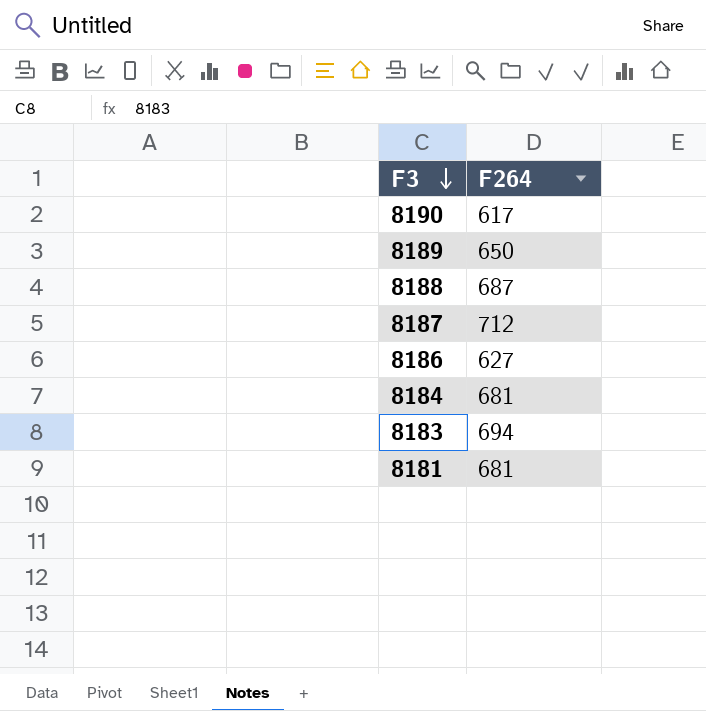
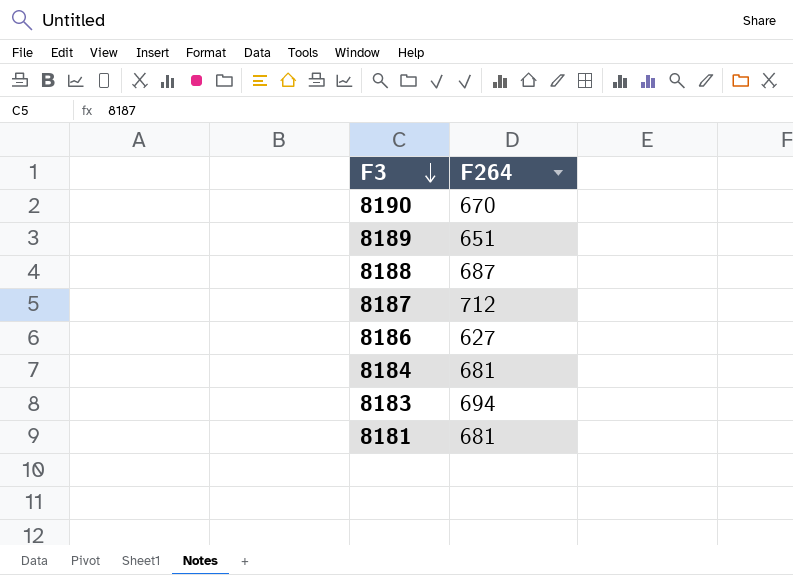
8190 | F264: 617 -> 670
8189 | F264: 650 -> 651

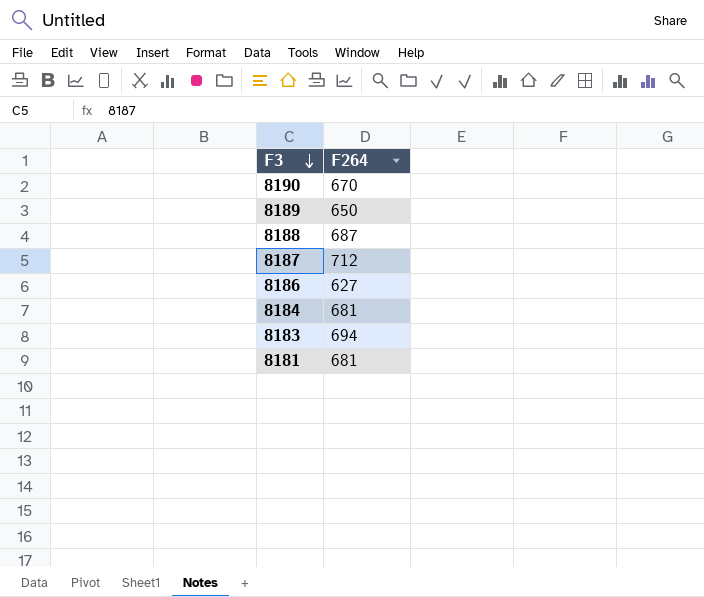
8189 | F264: 651 -> 650

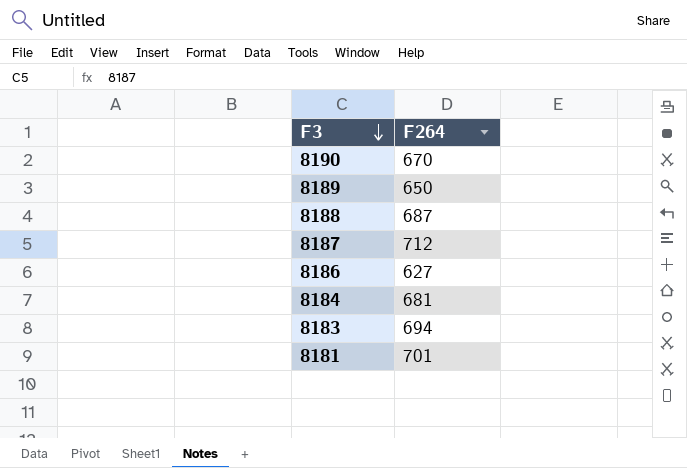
8181 | F264: 681 -> 701

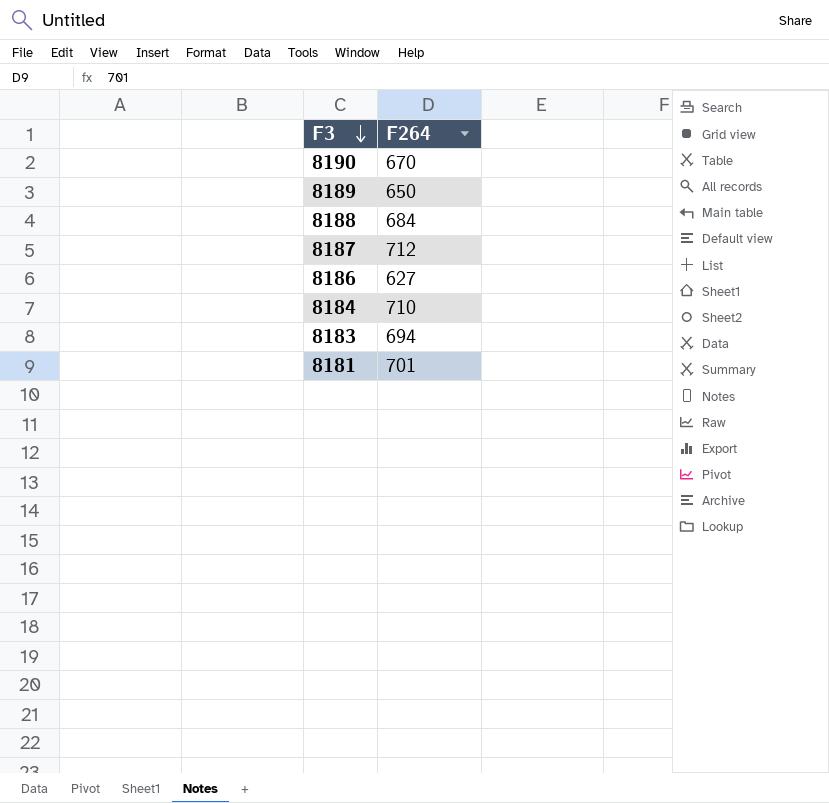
8188 | F264: 687 -> 684
8184 | F264: 681 -> 710

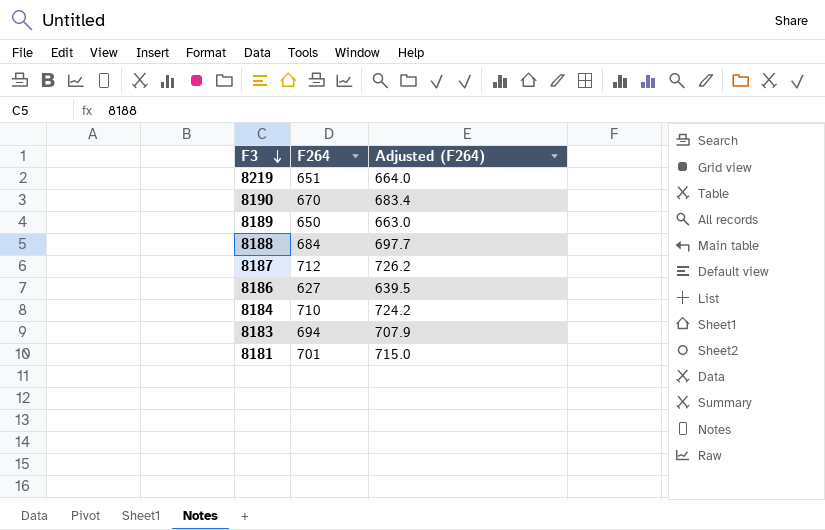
column Adjusted (F264) | formula: none -> [F264] * 1.02
row 8219: none -> 651 | 664.0

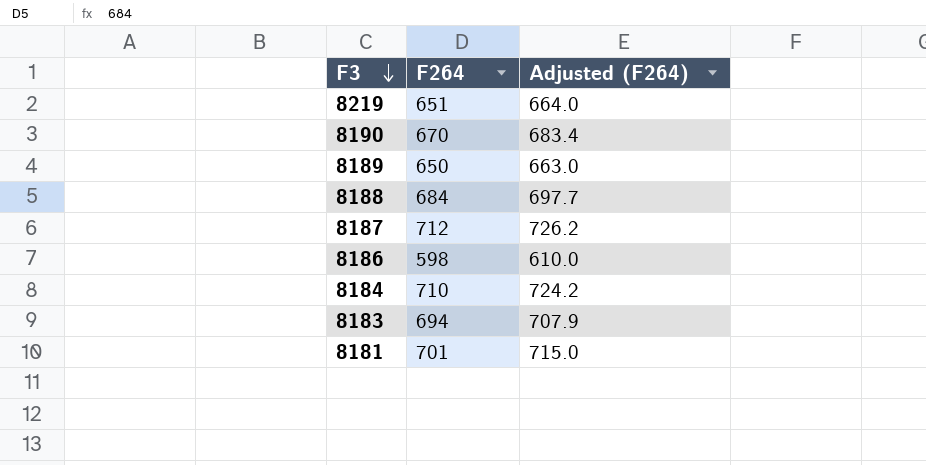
8186 | F264: 627 -> 598
8186 | Adjusted (F264): 639.5 -> 610.0

